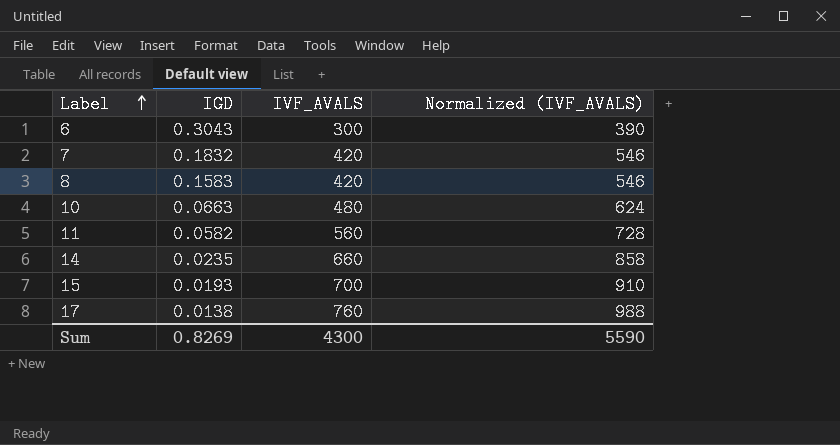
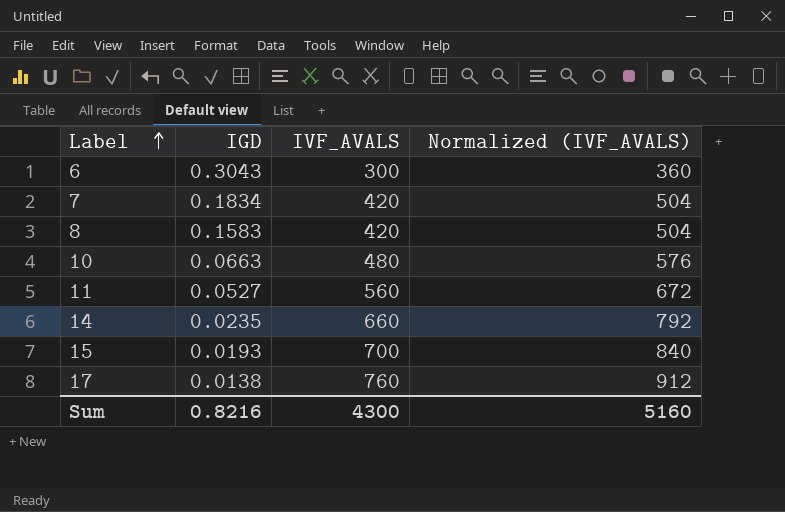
column Normalized (IVF_AVALS) | formula: [IVF_AVALS] * 1.3 -> [IVF_AVALS] * 1.2
7 | IGD: 0.1832 -> 0.1834
11 | IGD: 0.0582 -> 0.0527
Sum | IGD: 0.8269 -> 0.8216
Sum | Normalized (IVF_AVALS): 5590 -> 5160

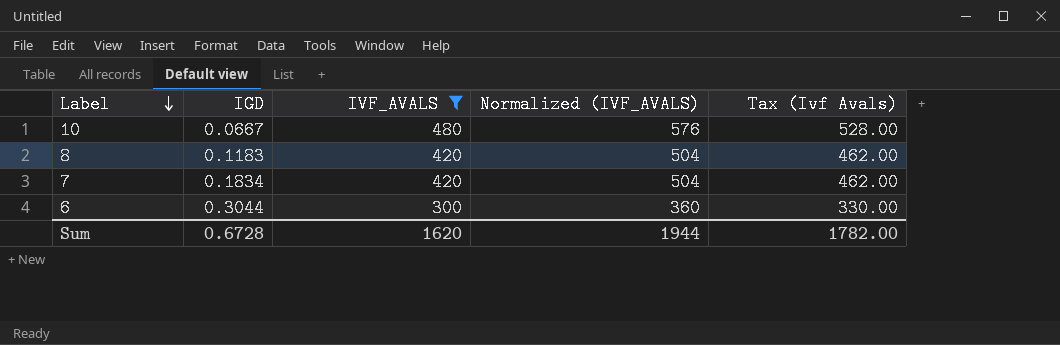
filter: none -> IVF_AVALS <= 480
row order: Label ascending -> Label descending
column Tax (Ivf Avals) | formula: none -> [IVF_AVALS] * 1.1
10 | IGD: 0.0663 -> 0.0667
8 | IGD: 0.1583 -> 0.1183
6 | IGD: 0.3043 -> 0.3044
Sum | IGD: 0.8216 -> 0.6728
Sum | IVF_AVALS: 4300 -> 1620
Sum | Normalized (IVF_AVALS): 5160 -> 1944

